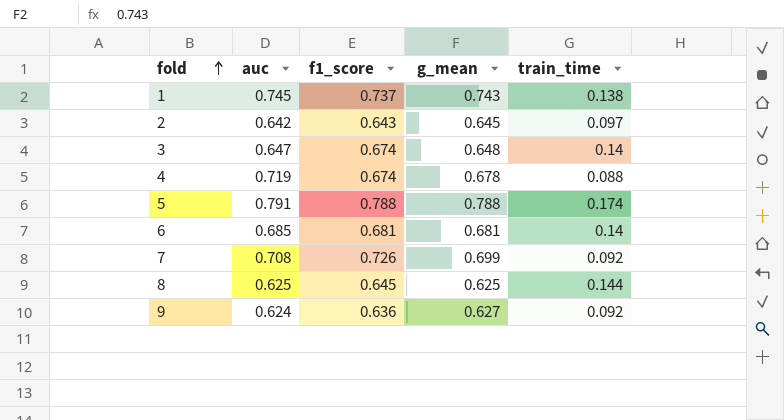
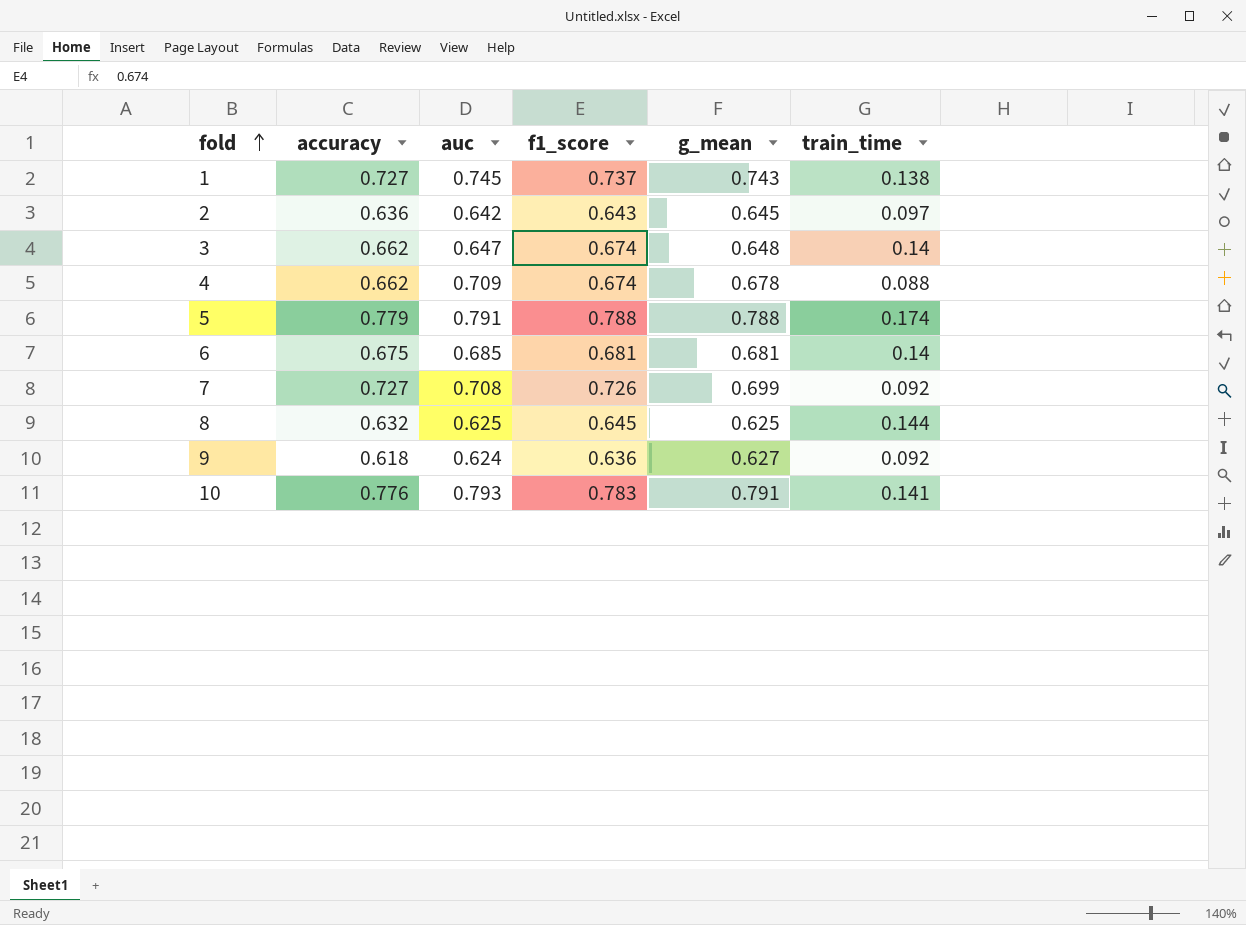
column accuracy | position: none -> 2
4 | auc: 0.719 -> 0.709
row 10: none -> 0.776 | 0.793 | 0.783 | 0.791 | 0.141

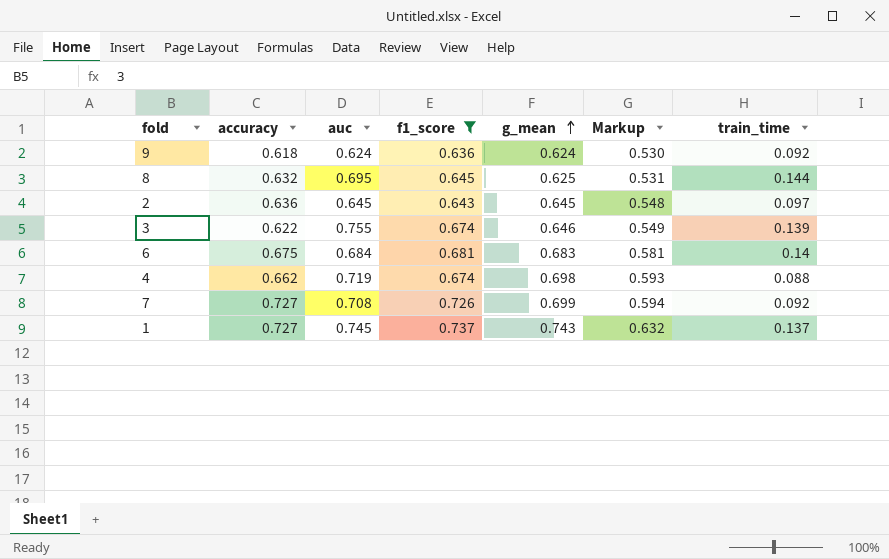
filter: none -> f1_score <= 0.737
row order: fold ascending -> g_mean ascending
column Markup | formula: none -> [g_mean] * 0.85
9 | g_mean: 0.627 -> 0.624
8 | auc: 0.625 -> 0.695
2 | auc: 0.642 -> 0.645
3 | accuracy: 0.662 -> 0.622
3 | auc: 0.647 -> 0.755
3 | g_mean: 0.648 -> 0.646
3 | train_time: 0.14 -> 0.139
6 | auc: 0.685 -> 0.684
6 | g_mean: 0.681 -> 0.683
4 | auc: 0.709 -> 0.719
4 | g_mean: 0.678 -> 0.698
1 | train_time: 0.138 -> 0.137

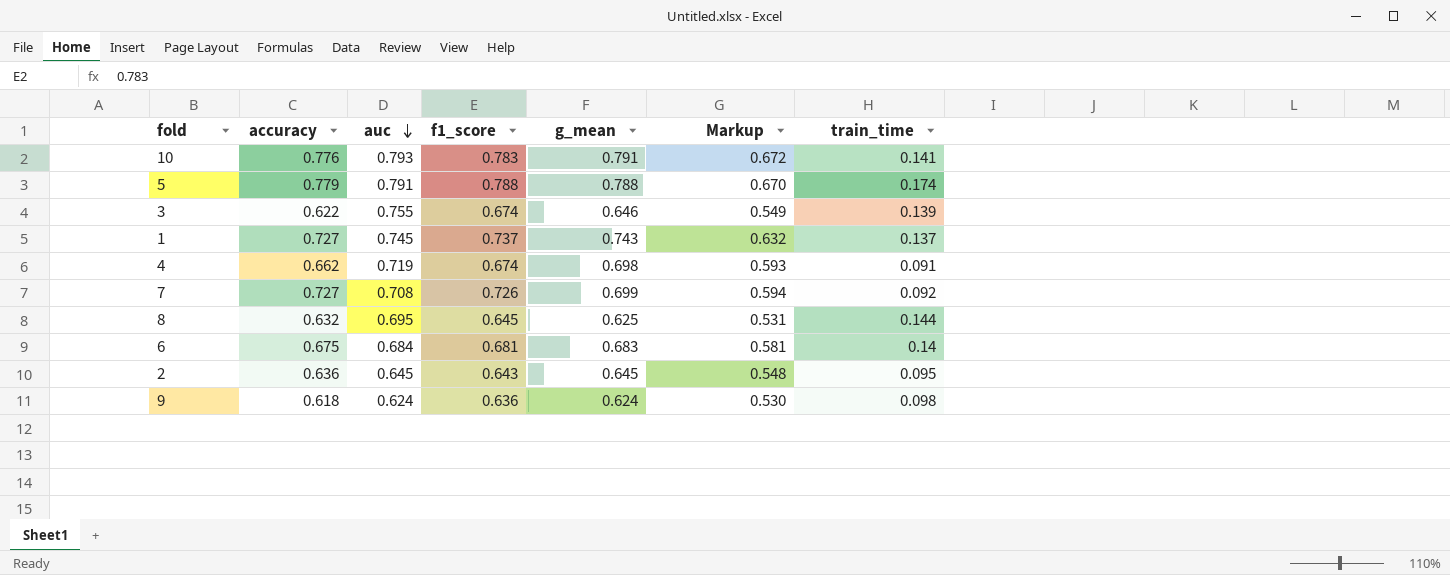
filter: f1_score <= 0.737 -> none
row order: g_mean ascending -> auc descending
4 | train_time: 0.088 -> 0.091
2 | train_time: 0.097 -> 0.095
9 | train_time: 0.092 -> 0.098

